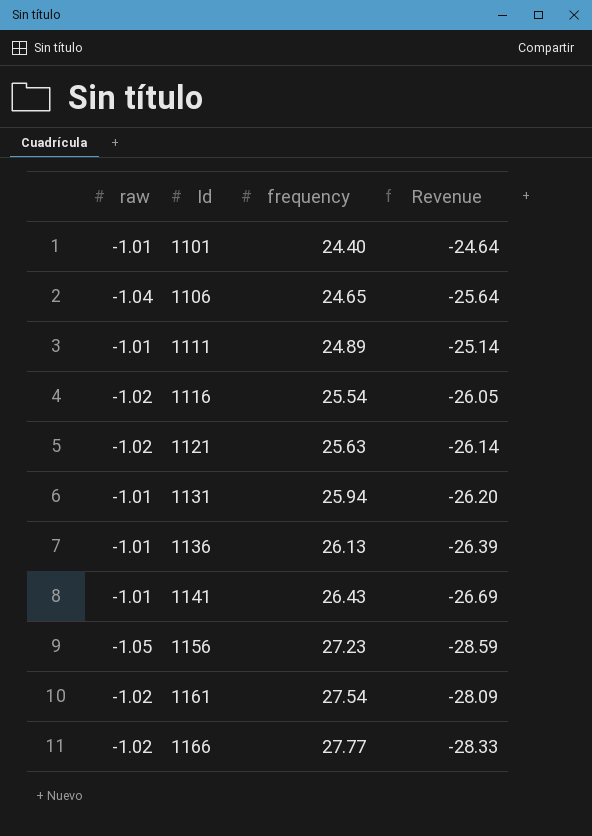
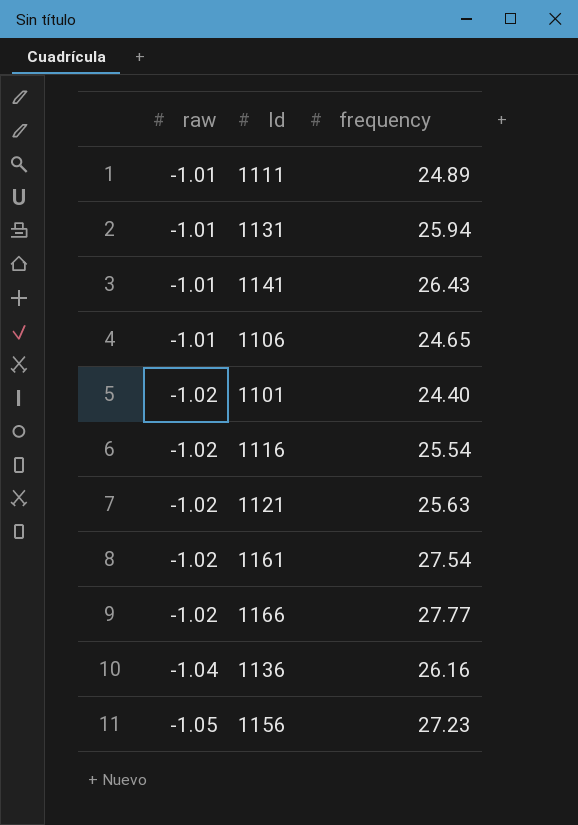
row order: Id ascending -> raw descending
column Revenue | formula: [raw] * [frequency] -> none
1106 | raw: -1.04 -> -1.01
1101 | raw: -1.01 -> -1.02
1136 | raw: -1.01 -> -1.04
1136 | frequency: 26.13 -> 26.16

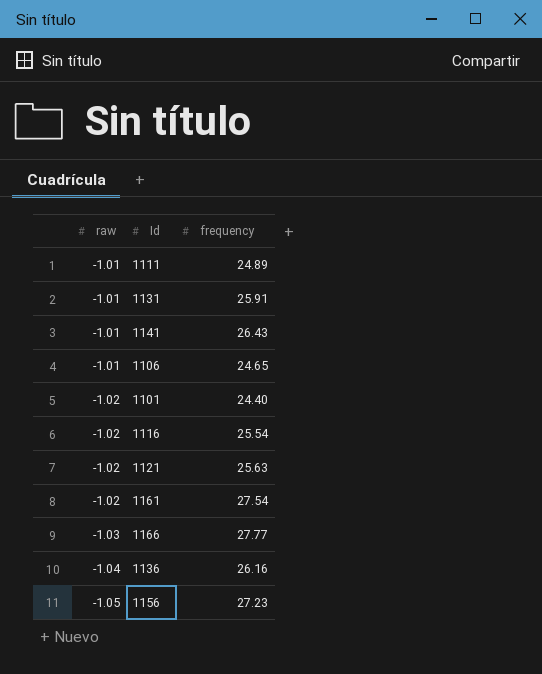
1131 | frequency: 25.94 -> 25.91
1166 | raw: -1.02 -> -1.03

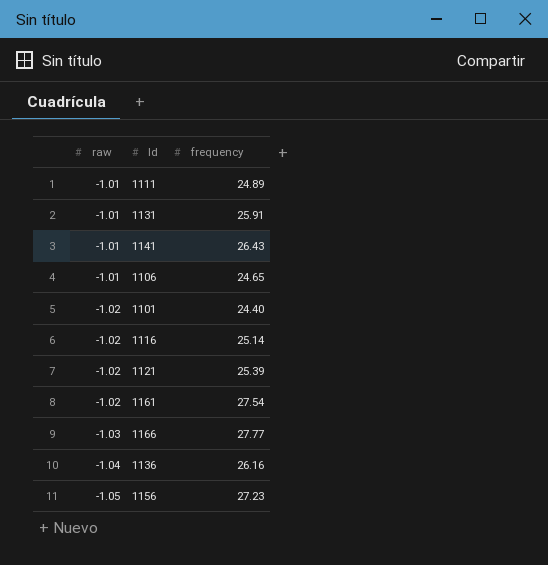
1116 | frequency: 25.54 -> 25.14
1121 | frequency: 25.63 -> 25.39

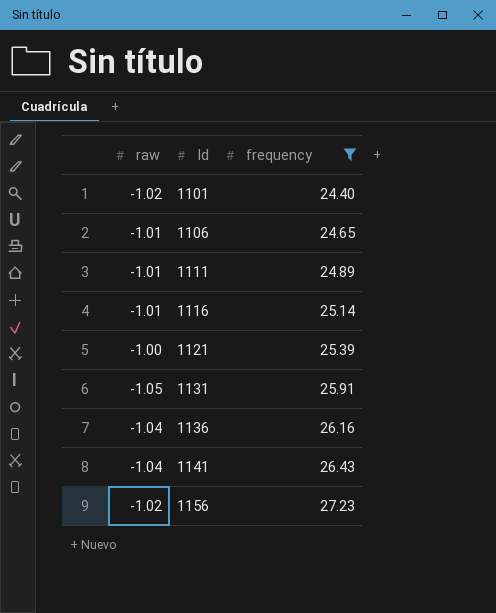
filter: none -> frequency <= 27.23
row order: raw descending -> Id ascending
1116 | raw: -1.02 -> -1.01
1121 | raw: -1.02 -> -1.00
1131 | raw: -1.01 -> -1.05
1141 | raw: -1.01 -> -1.04
1156 | raw: -1.05 -> -1.02

